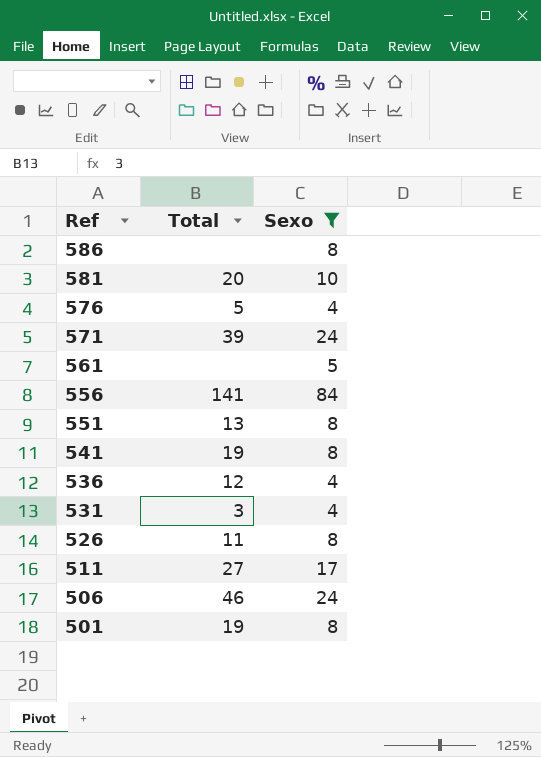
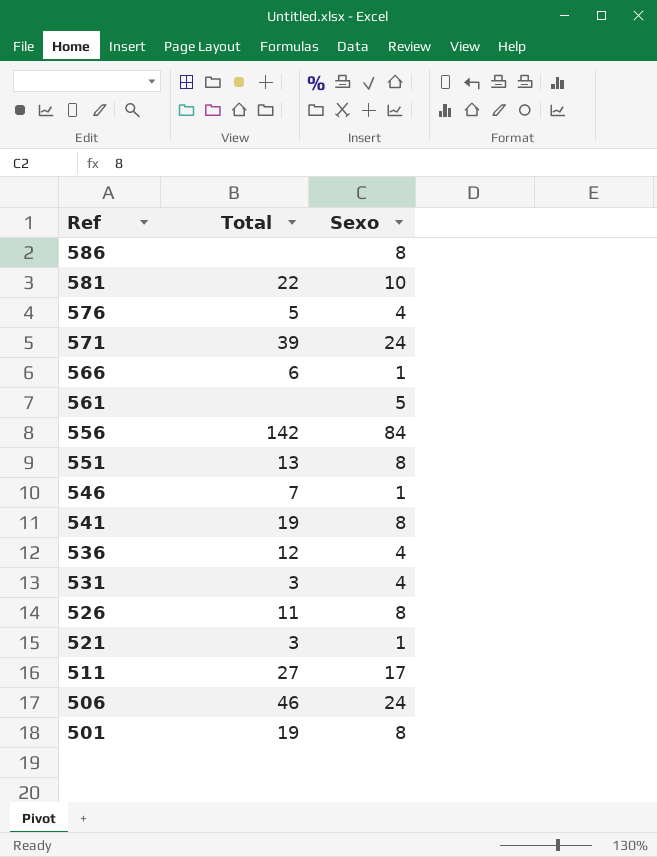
filter: Sexo != 1 -> none
581 | Total: 20 -> 22
556 | Total: 141 -> 142

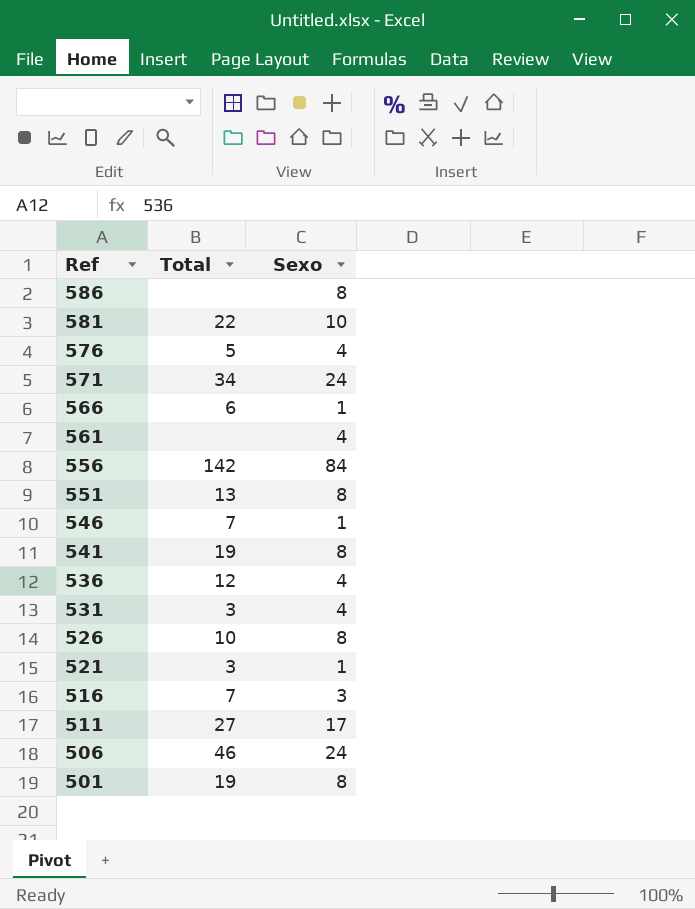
571 | Total: 39 -> 34
561 | Sexo: 5 -> 4
526 | Total: 11 -> 10
row 516: none -> 7 | 3

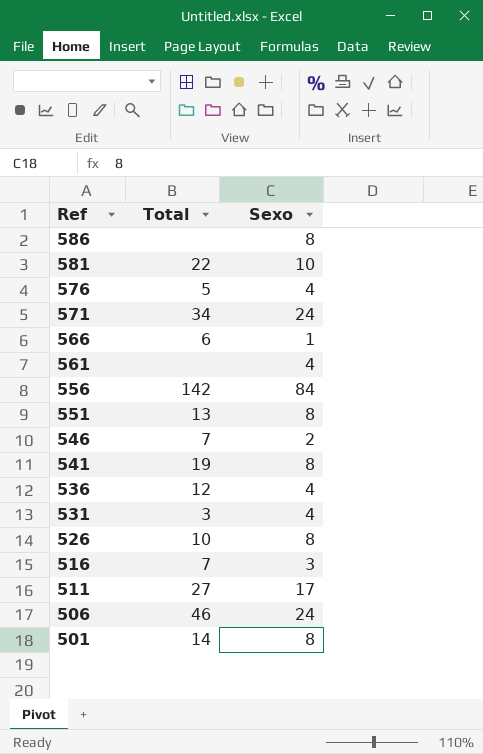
row 521: 3 | 1 -> none
546 | Sexo: 1 -> 2
501 | Total: 19 -> 14

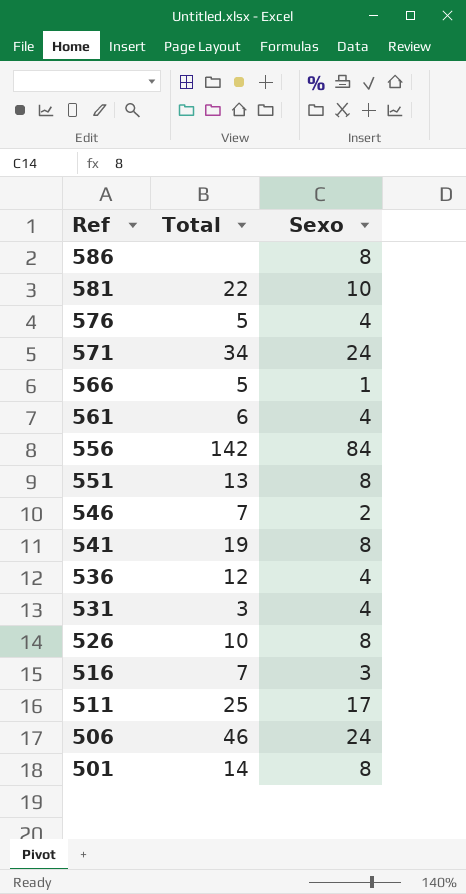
566 | Total: 6 -> 5
561 | Total: none -> 6
511 | Total: 27 -> 25

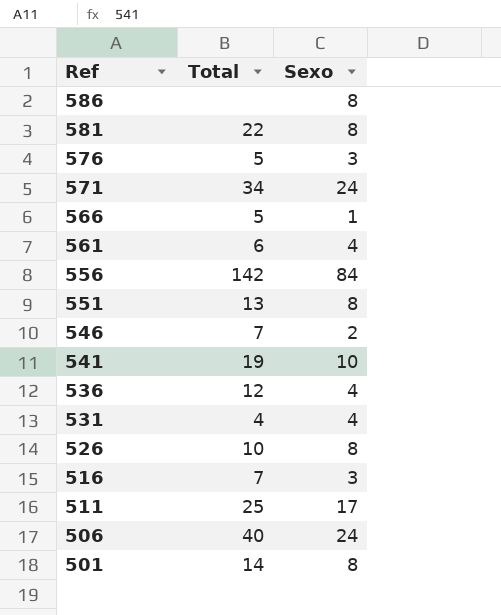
581 | Sexo: 10 -> 8
576 | Sexo: 4 -> 3
541 | Sexo: 8 -> 10
531 | Total: 3 -> 4
506 | Total: 46 -> 40

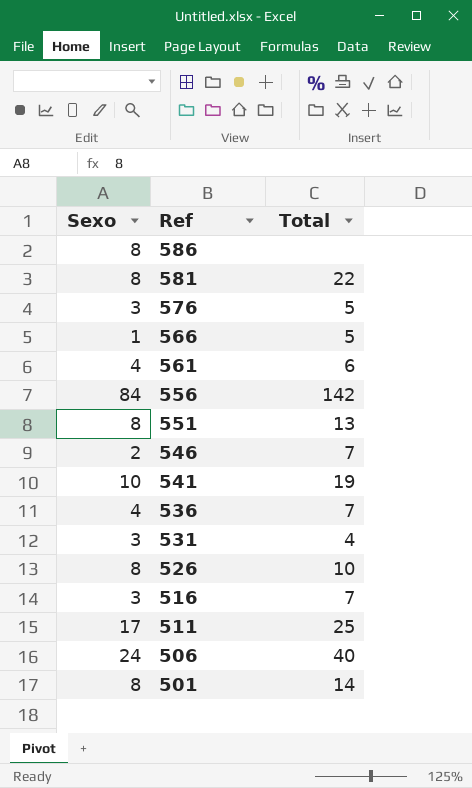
column Sexo | position: 3 -> 1
row 571: 34 | 24 -> none
536 | Total: 12 -> 7
531 | Sexo: 4 -> 3

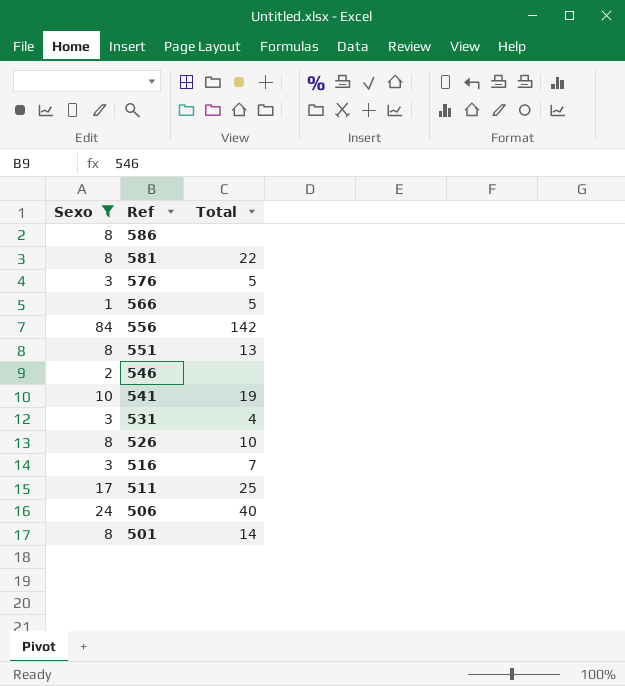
filter: none -> Sexo != 4
546 | Total: 7 -> none

